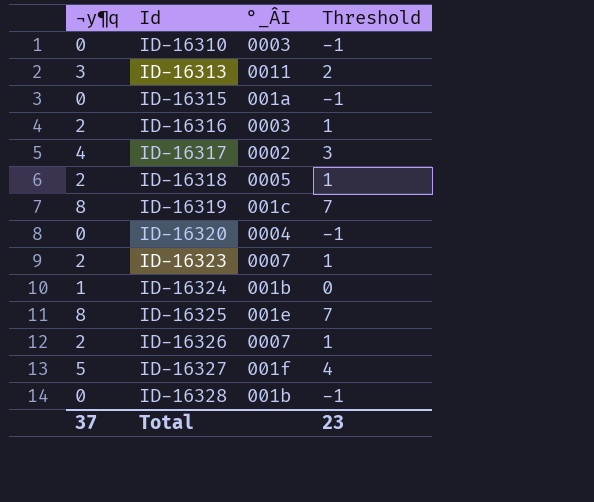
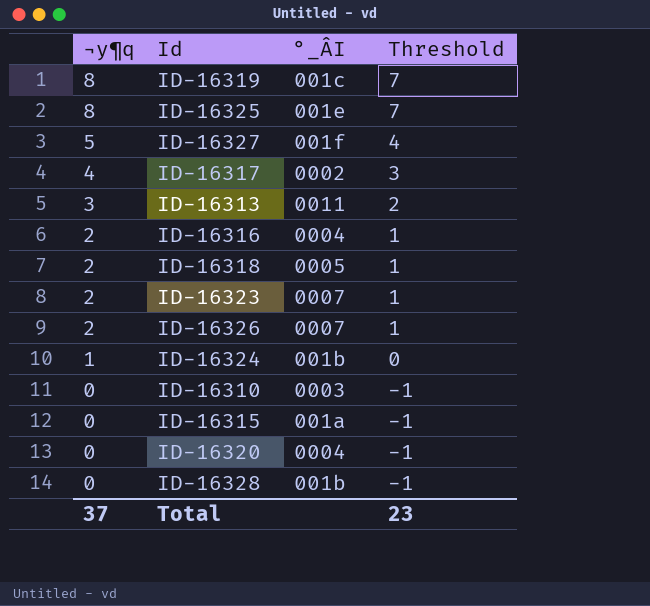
row order: Id ascending -> ¬y¶q descending
ID-16316 | °_ÂI: 0003 -> 0004

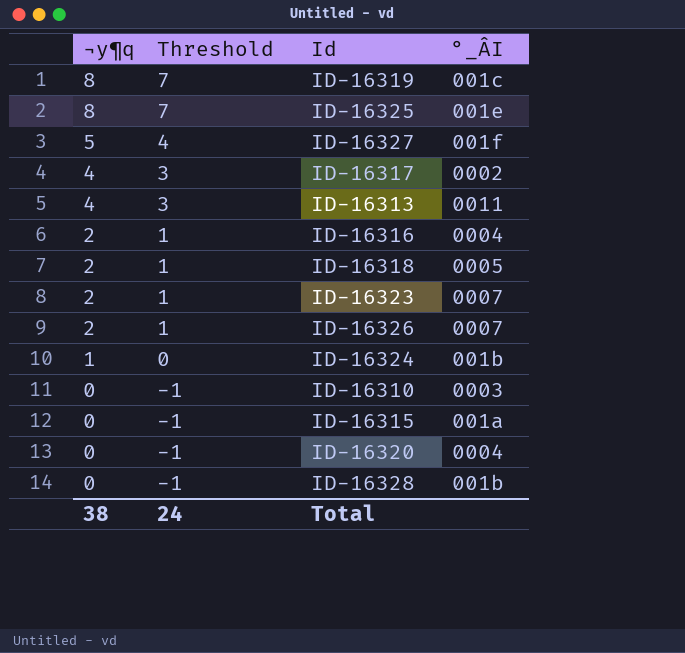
column Threshold | position: 4 -> 2
ID-16313 | ¬y¶q: 3 -> 4
ID-16313 | Threshold: 2 -> 3
Total | ¬y¶q: 37 -> 38
Total | Threshold: 23 -> 24

